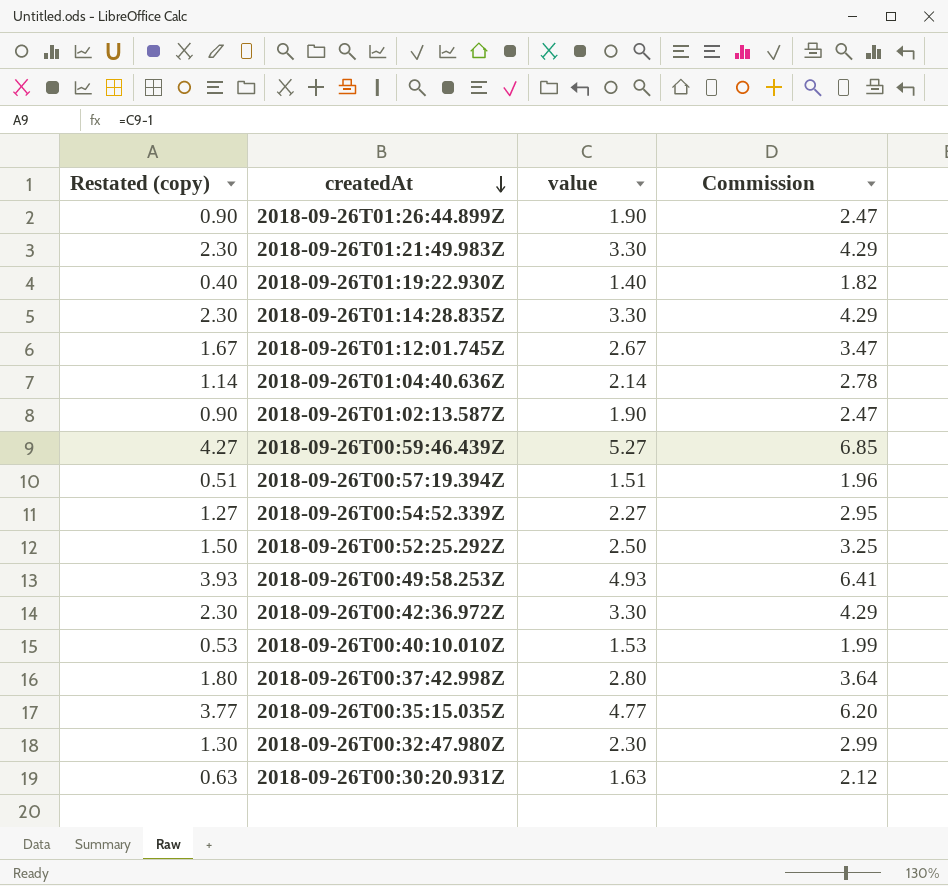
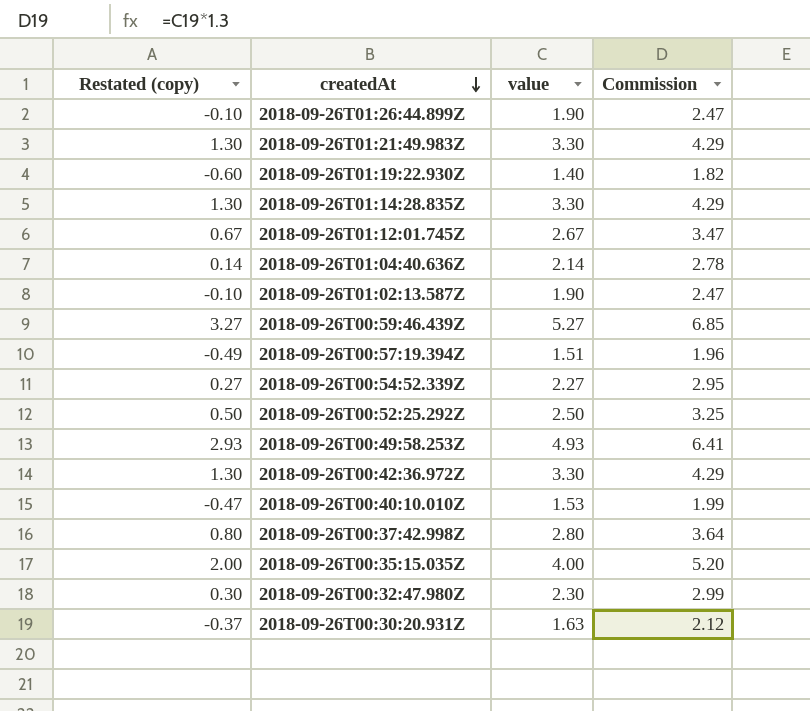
column Restated (copy) | formula: [value] - 1 -> [value] - 2
2018-09-26T00:35:15.035Z | value: 4.77 -> 4.00
2018-09-26T00:35:15.035Z | Commission: 6.20 -> 5.20

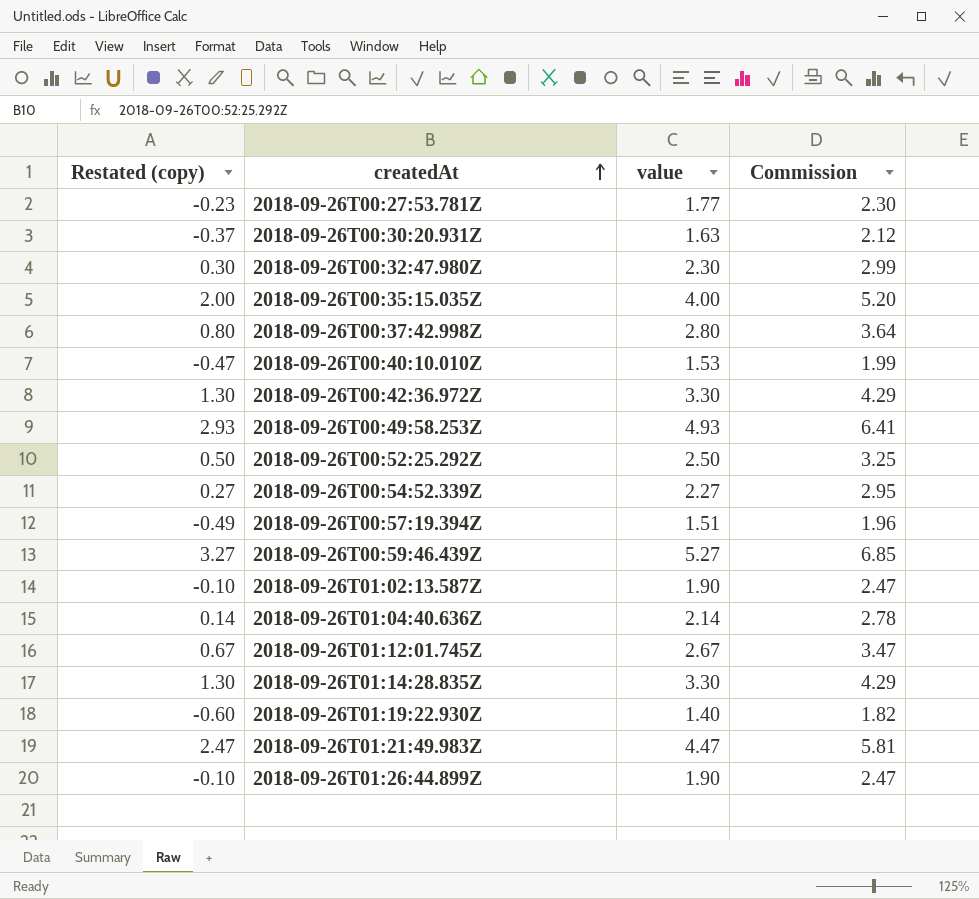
row order: createdAt descending -> createdAt ascending
row 2018-09-26T00:27:53.781Z: none -> -0.23 | 1.77 | 2.30
2018-09-26T01:21:49.983Z | Restated (copy): 1.30 -> 2.47
2018-09-26T01:21:49.983Z | value: 3.30 -> 4.47
2018-09-26T01:21:49.983Z | Commission: 4.29 -> 5.81

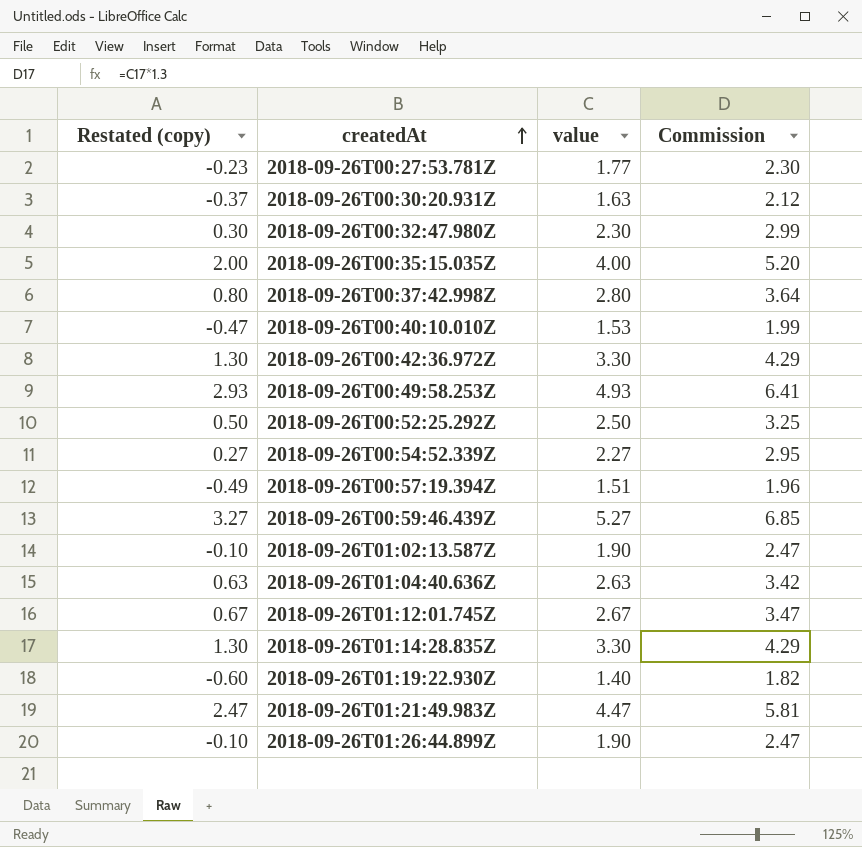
2018-09-26T01:04:40.636Z | Restated (copy): 0.14 -> 0.63
2018-09-26T01:04:40.636Z | value: 2.14 -> 2.63
2018-09-26T01:04:40.636Z | Commission: 2.78 -> 3.42

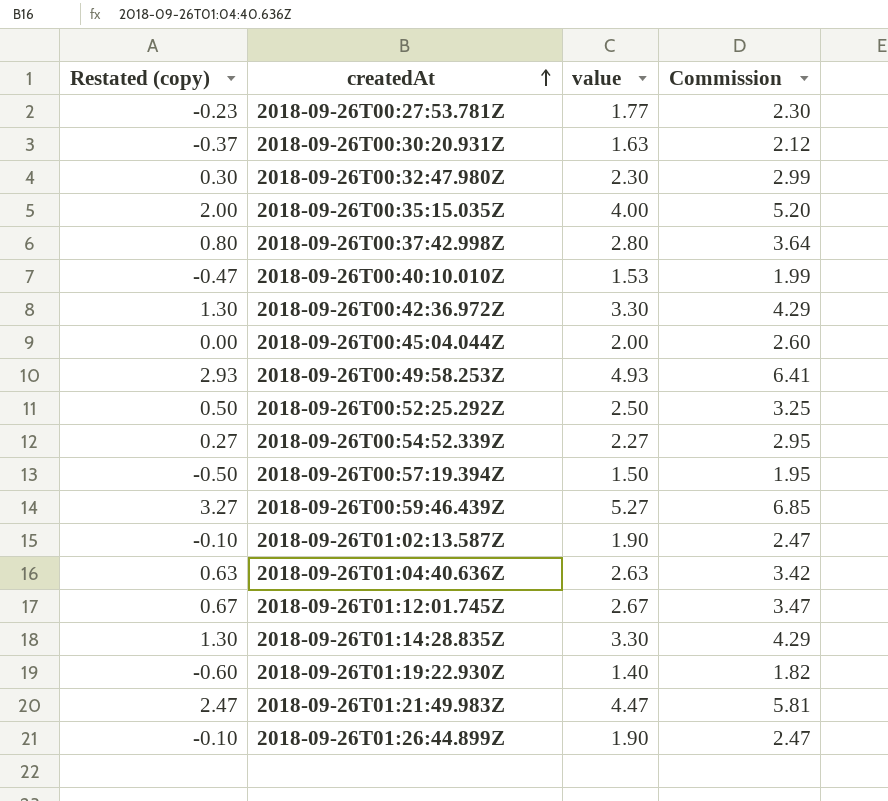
row 2018-09-26T00:45:04.044Z: none -> 0.00 | 2.00 | 2.60
2018-09-26T00:57:19.394Z | Restated (copy): -0.49 -> -0.50
2018-09-26T00:57:19.394Z | value: 1.51 -> 1.50
2018-09-26T00:57:19.394Z | Commission: 1.96 -> 1.95

